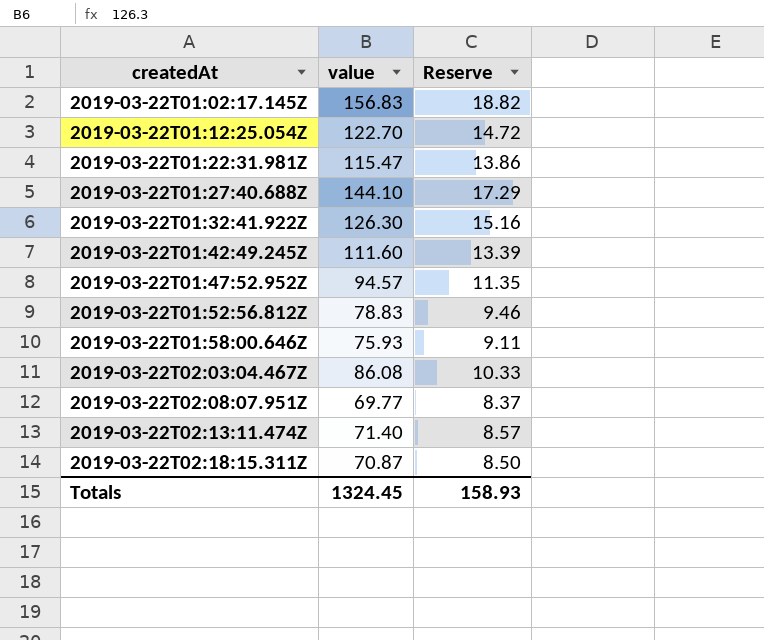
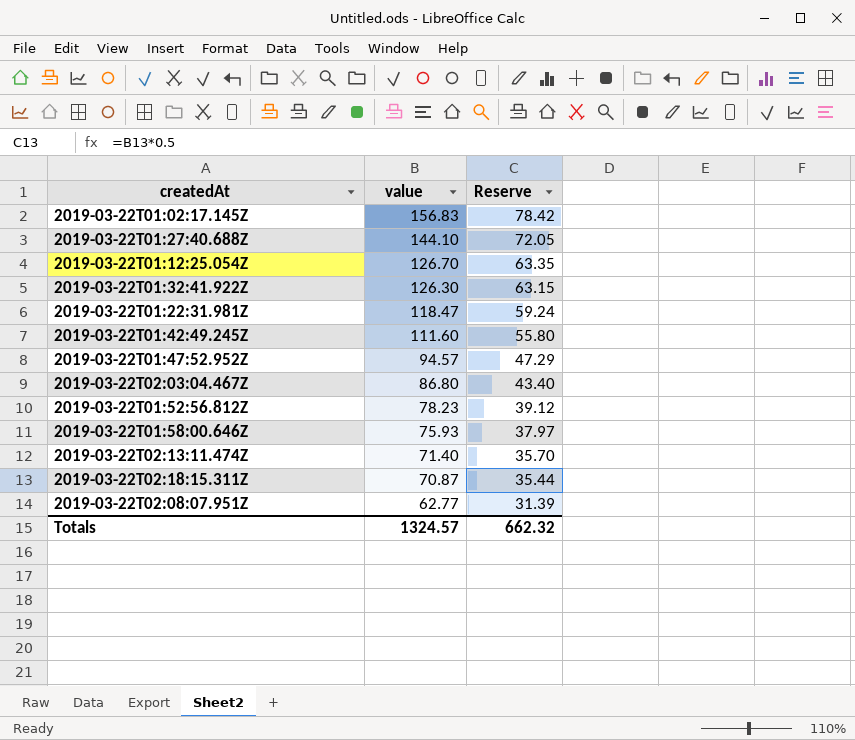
row order: createdAt ascending -> value descending
column Reserve | formula: [value] * 0.12 -> [value] * 0.5
2019-03-22T01:12:25.054Z | value: 122.70 -> 126.70
2019-03-22T01:22:31.981Z | value: 115.47 -> 118.47
2019-03-22T02:03:04.467Z | value: 86.08 -> 86.80
2019-03-22T01:52:56.812Z | value: 78.83 -> 78.23
2019-03-22T02:08:07.951Z | value: 69.77 -> 62.77
Totals | value: 1324.45 -> 1324.57
Totals | Reserve: 158.93 -> 662.32

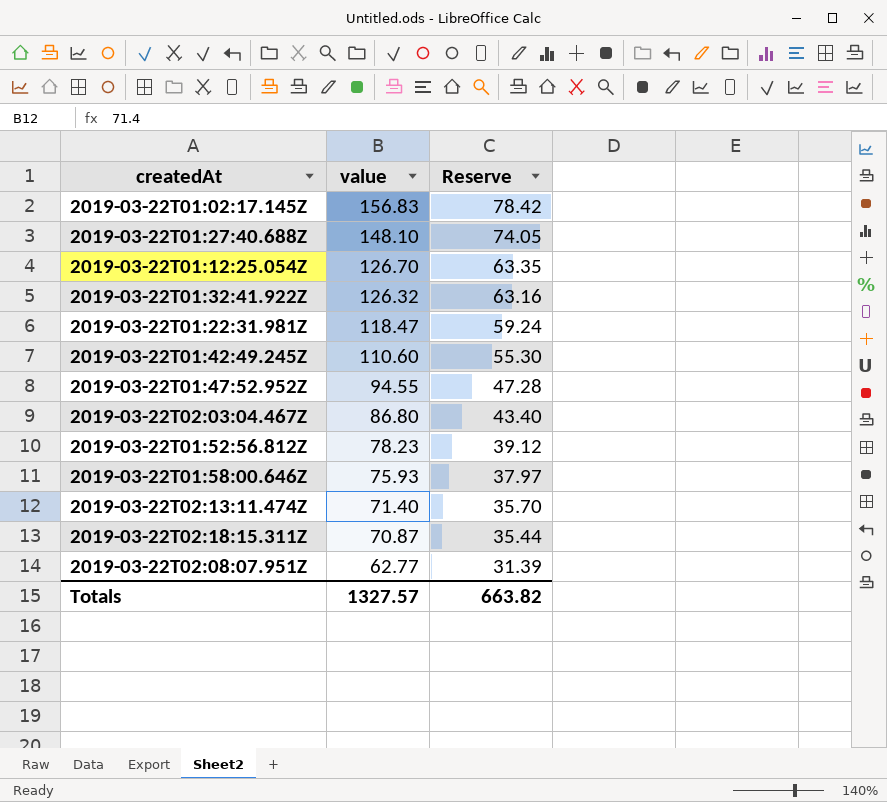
2019-03-22T01:27:40.688Z | value: 144.10 -> 148.10
2019-03-22T01:27:40.688Z | Reserve: 72.05 -> 74.05
2019-03-22T01:32:41.922Z | value: 126.30 -> 126.32
2019-03-22T01:32:41.922Z | Reserve: 63.15 -> 63.16
2019-03-22T01:42:49.245Z | value: 111.60 -> 110.60
2019-03-22T01:42:49.245Z | Reserve: 55.80 -> 55.30
2019-03-22T01:47:52.952Z | value: 94.57 -> 94.55
2019-03-22T01:47:52.952Z | Reserve: 47.29 -> 47.28
Totals | value: 1324.57 -> 1327.57
Totals | Reserve: 662.32 -> 663.82

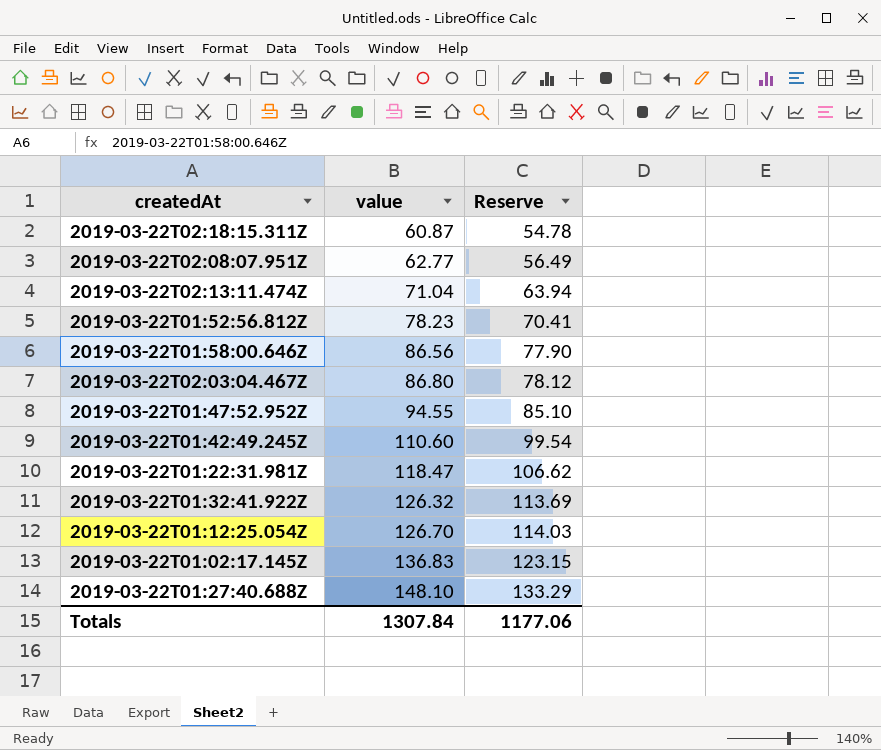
row order: value descending -> value ascending
column Reserve | formula: [value] * 0.5 -> [value] * 0.9
2019-03-22T02:18:15.311Z | value: 70.87 -> 60.87
2019-03-22T02:13:11.474Z | value: 71.40 -> 71.04
2019-03-22T01:58:00.646Z | value: 75.93 -> 86.56
2019-03-22T01:02:17.145Z | value: 156.83 -> 136.83
Totals | value: 1327.57 -> 1307.84
Totals | Reserve: 663.82 -> 1177.06

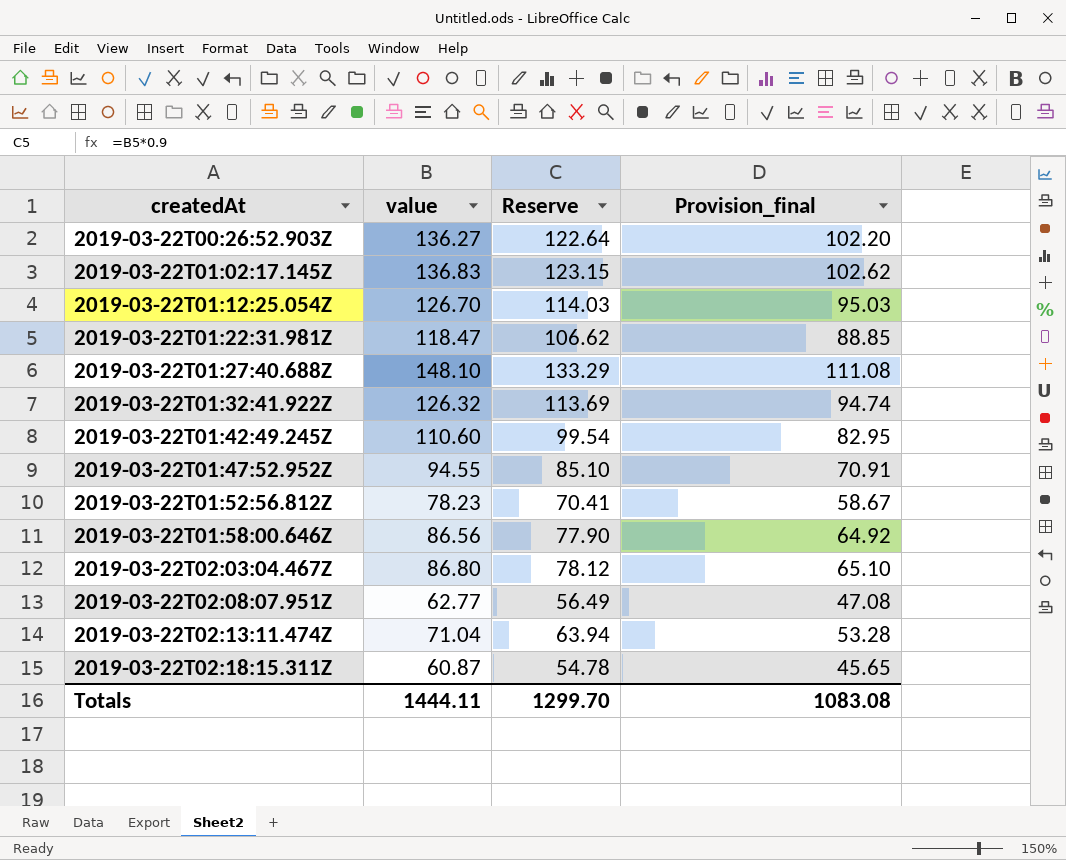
row order: value ascending -> createdAt ascending
column Provision_final | formula: none -> [value] * 0.75
row 2019-03-22T00:26:52.903Z: none -> 136.27 | 122.64 | 102.20
Totals | value: 1307.84 -> 1444.11
Totals | Reserve: 1177.06 -> 1299.70

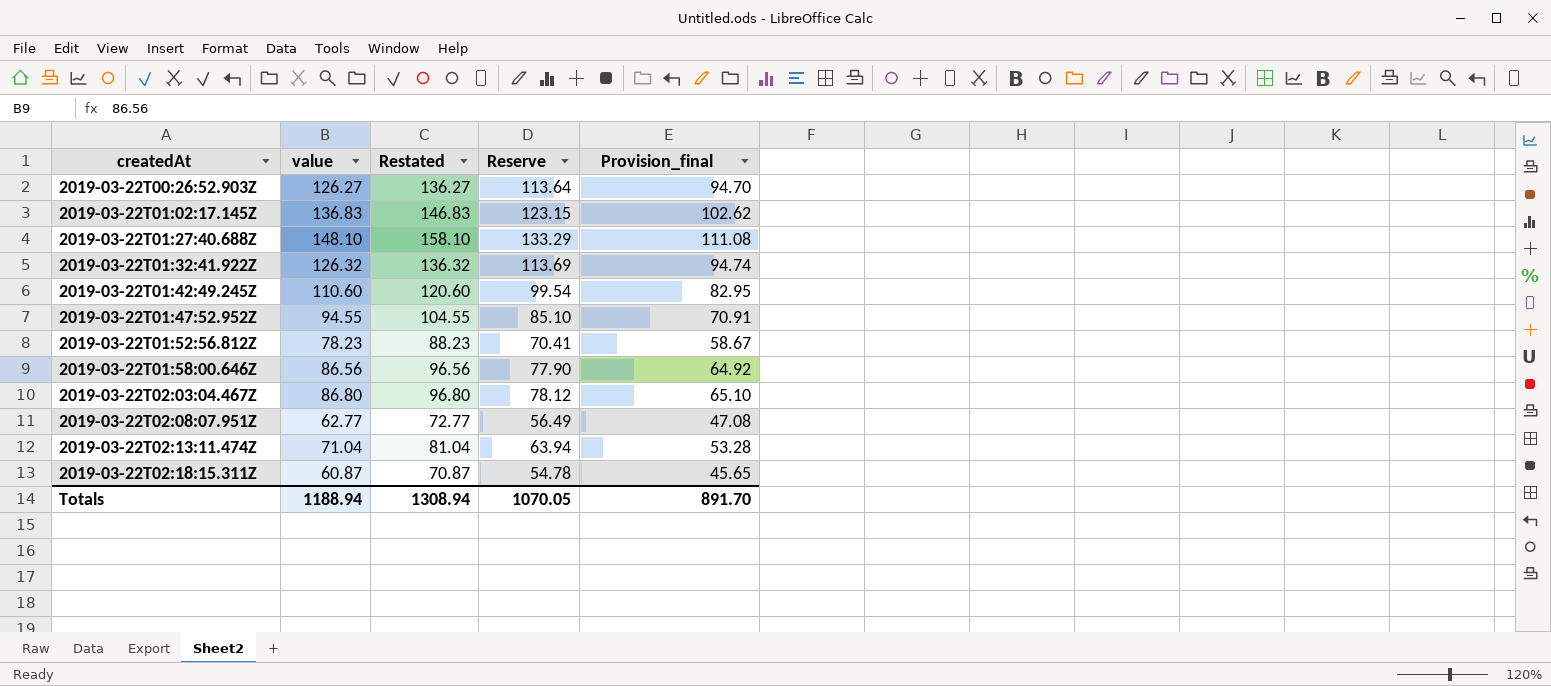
column Restated | formula: none -> [value] + 10
row 2019-03-22T01:12:25.054Z: 126.70 | 114.03 | 95.03 -> none
row 2019-03-22T01:22:31.981Z: 118.47 | 106.62 | 88.85 -> none
2019-03-22T00:26:52.903Z | value: 136.27 -> 126.27
2019-03-22T00:26:52.903Z | Reserve: 122.64 -> 113.64
2019-03-22T00:26:52.903Z | Provision_final: 102.20 -> 94.70
Totals | value: 1444.11 -> 1188.94
Totals | Reserve: 1299.70 -> 1070.05
Totals | Provision_final: 1083.08 -> 891.70

